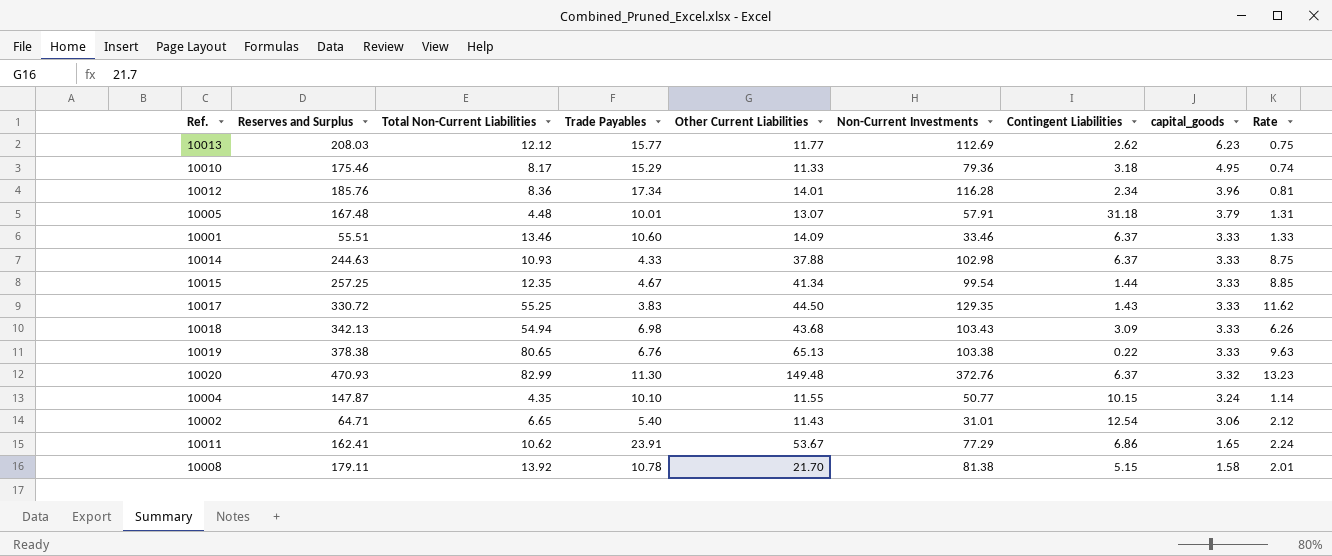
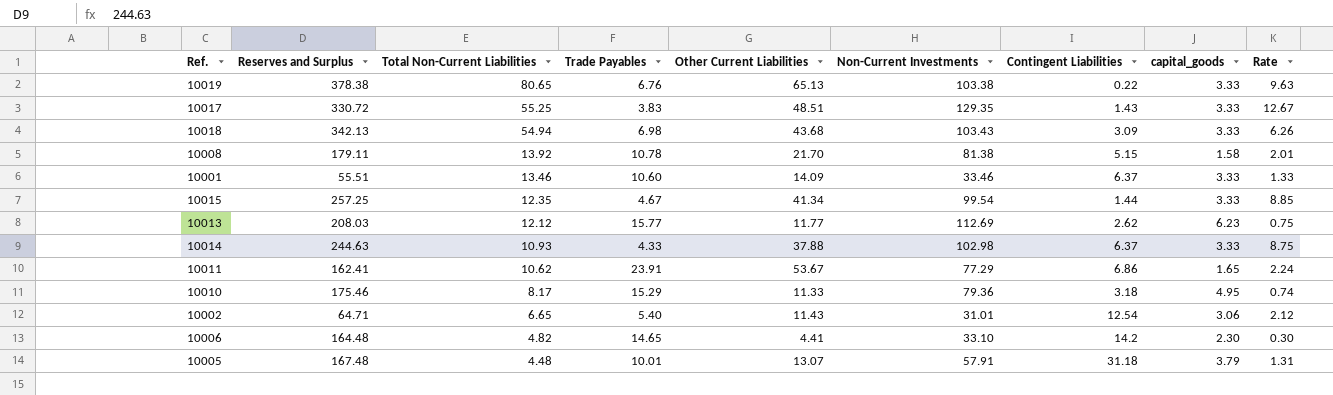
row order: capital_goods descending -> Total Non-Current Liabilities descending
row 10012: 185.76 | 8.36 | 17.34 | 14.01 | 116.28 | 2.34 | 3.96 | 0.81 -> none
row 10020: 470.93 | 82.99 | 11.30 | 149.48 | 372.76 | 6.37 | 3.32 | 13.23 -> none
row 10004: 147.87 | 4.35 | 10.10 | 11.55 | 50.77 | 10.15 | 3.24 | 1.14 -> none
10017 | Other Current Liabilities: 44.50 -> 48.51
10017 | Rate: 11.62 -> 12.67
row 10006: none -> 164.48 | 4.82 | 14.65 | 4.41 | 33.10 | 14.2 | 2.30 | 0.30

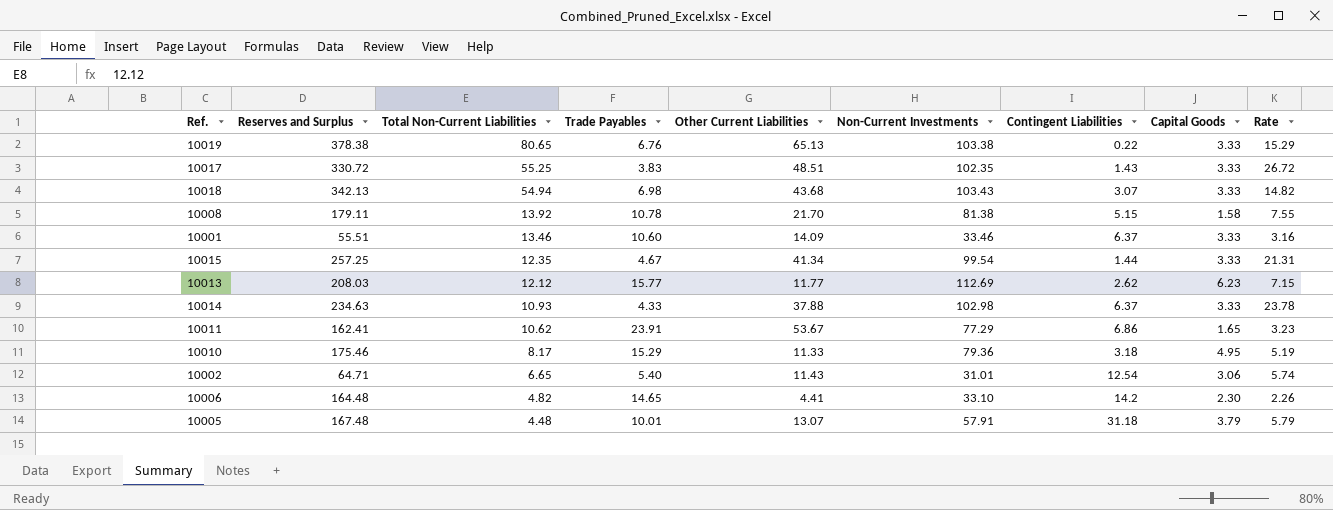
column name: capital_goods -> Capital Goods
column Rate | formula: [Other Current Liabilities] / [Trade Payables] -> [Non-Current Investments] / [Trade Payables]
10017 | Non-Current Investments: 129.35 -> 102.35
10018 | Contingent Liabilities: 3.09 -> 3.07
10014 | Reserves and Surplus: 244.63 -> 234.63

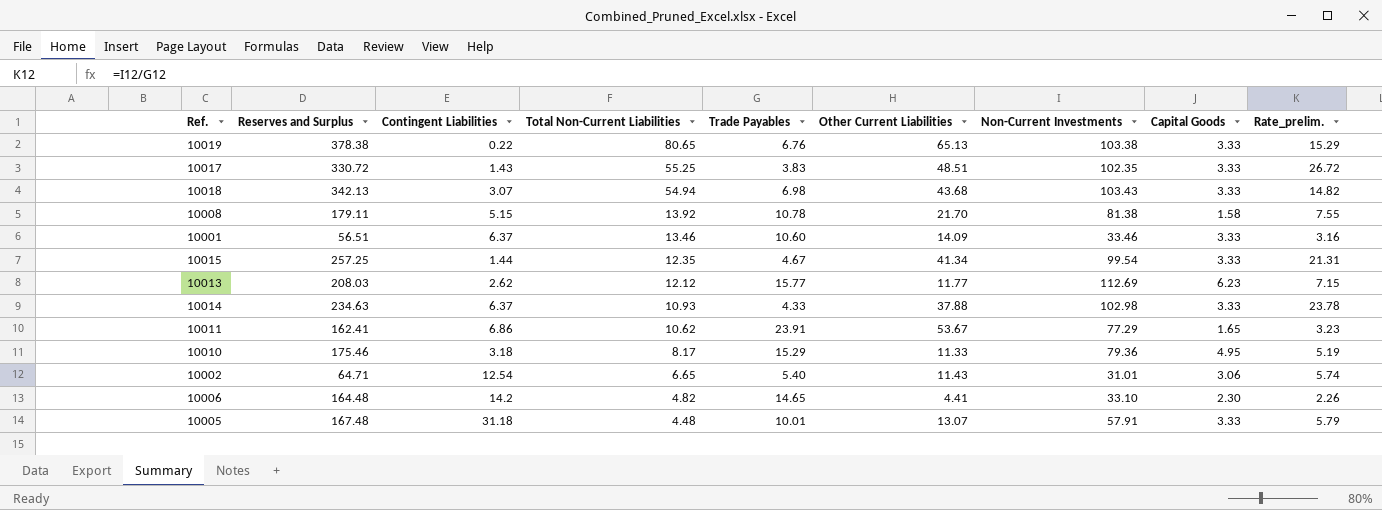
column Contingent Liabilities | position: 7 -> 3
column name: Rate -> Rate_prelim.
10001 | Reserves and Surplus: 55.51 -> 56.51
10005 | Capital Goods: 3.79 -> 3.33

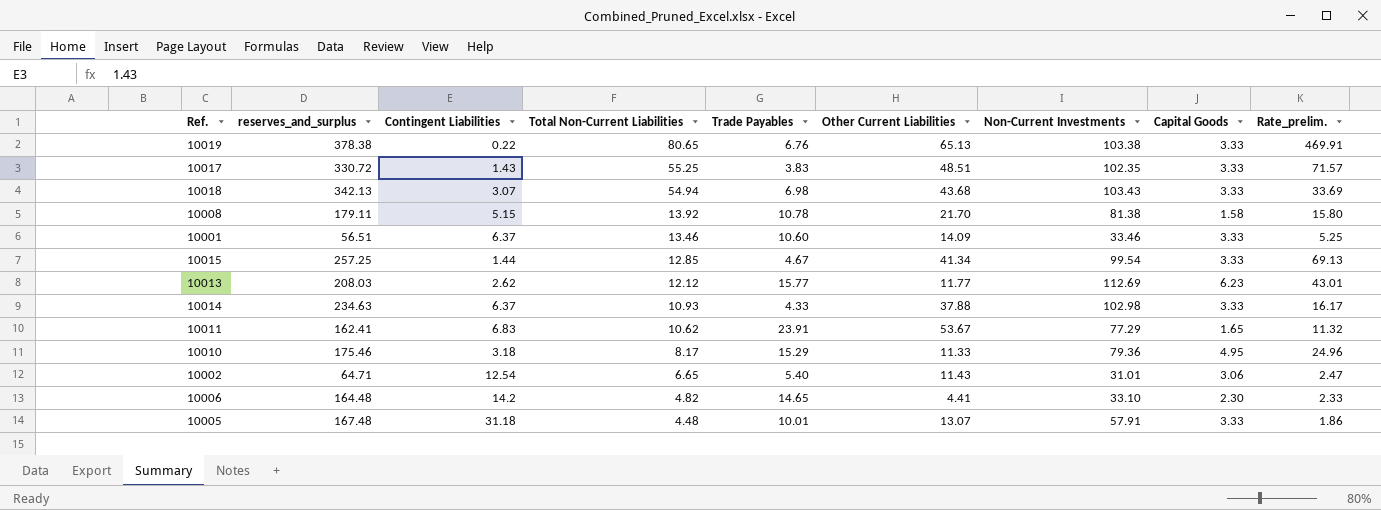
column name: Reserves and Surplus -> reserves_and_surplus
column Rate_prelim. | formula: [Non-Current Investments] / [Trade Payables] -> [Non-Current Investments] / [Contingent Liabilities]
10015 | Total Non-Current Liabilities: 12.35 -> 12.85
10011 | Contingent Liabilities: 6.86 -> 6.83

